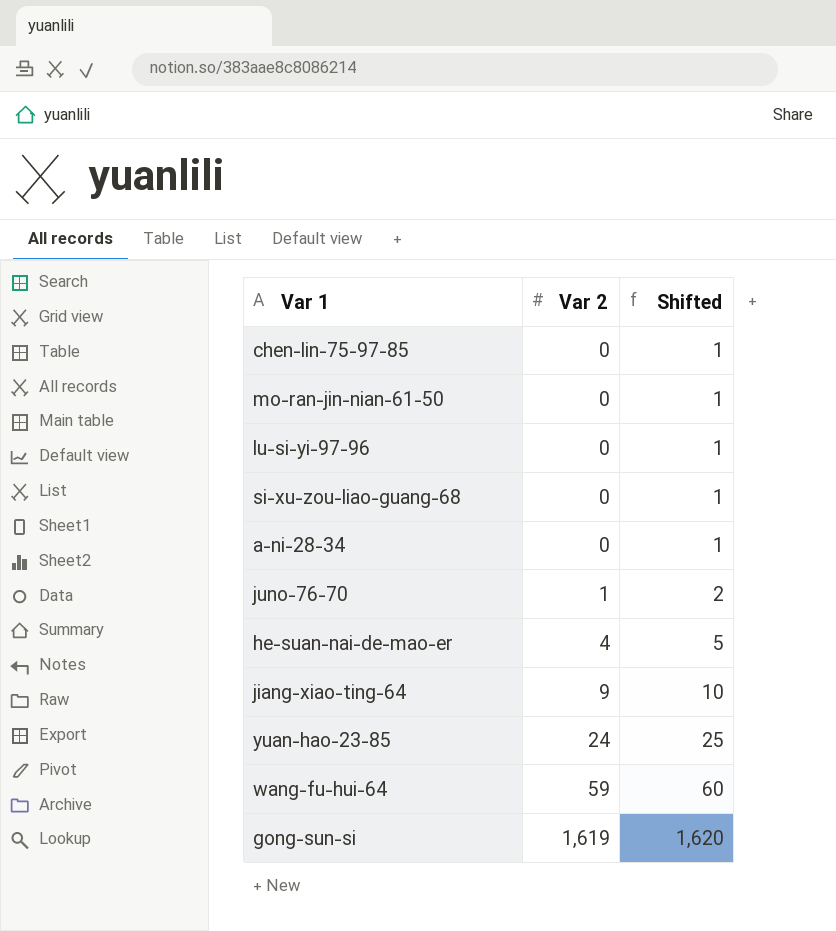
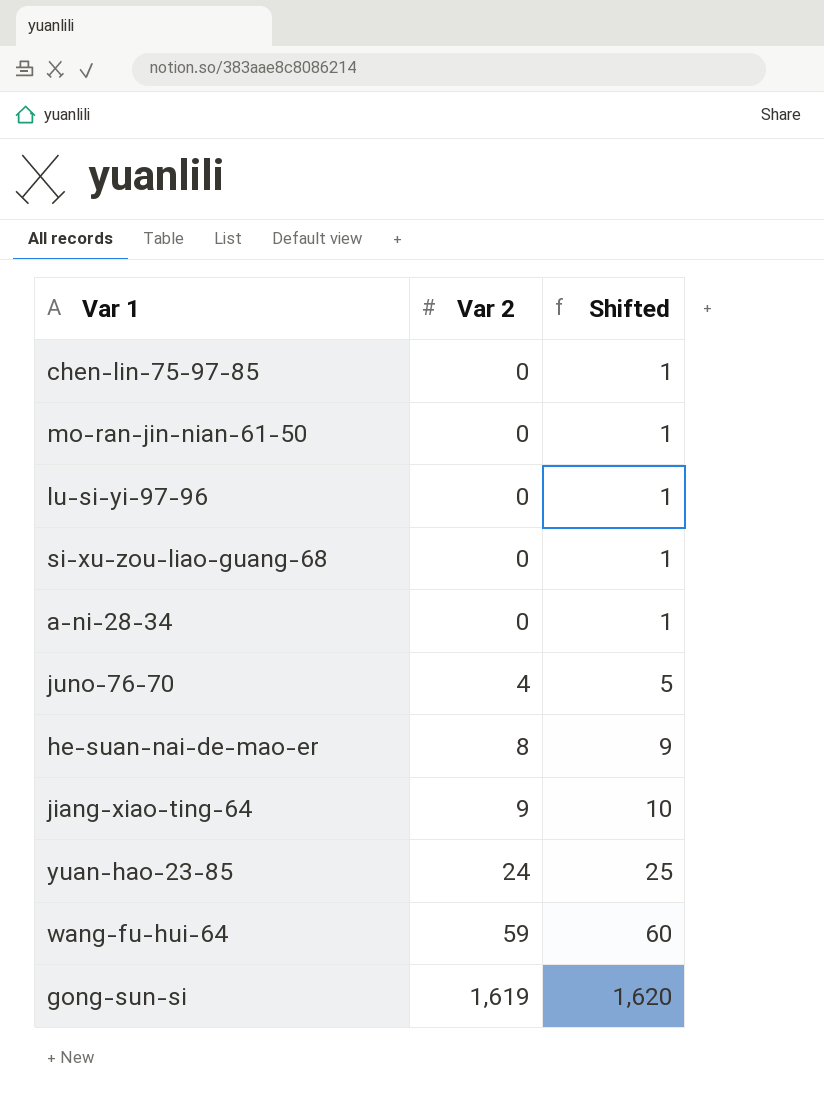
juno-76-70 | Var 2: 1 -> 4
juno-76-70 | Shifted: 2 -> 5
he-suan-nai-de-mao-er | Var 2: 4 -> 8
he-suan-nai-de-mao-er | Shifted: 5 -> 9

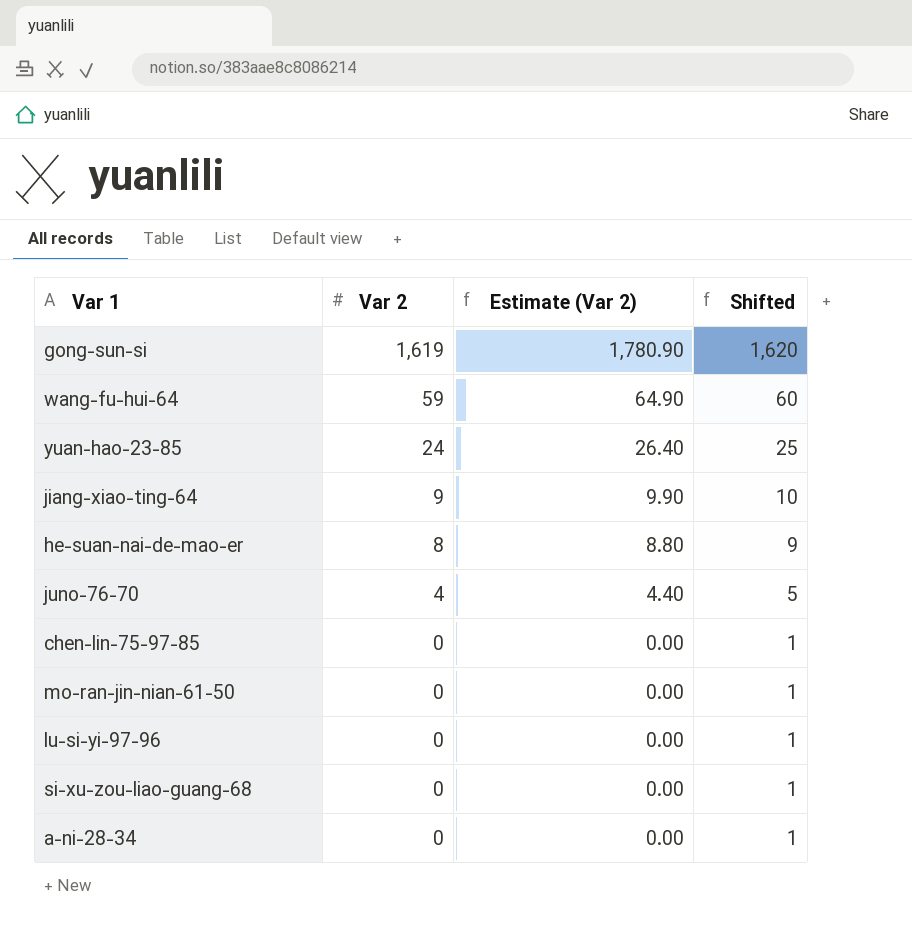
row order: Var 2 ascending -> Var 2 descending
column Estimate (Var 2) | formula: none -> [Var 2] * 1.1

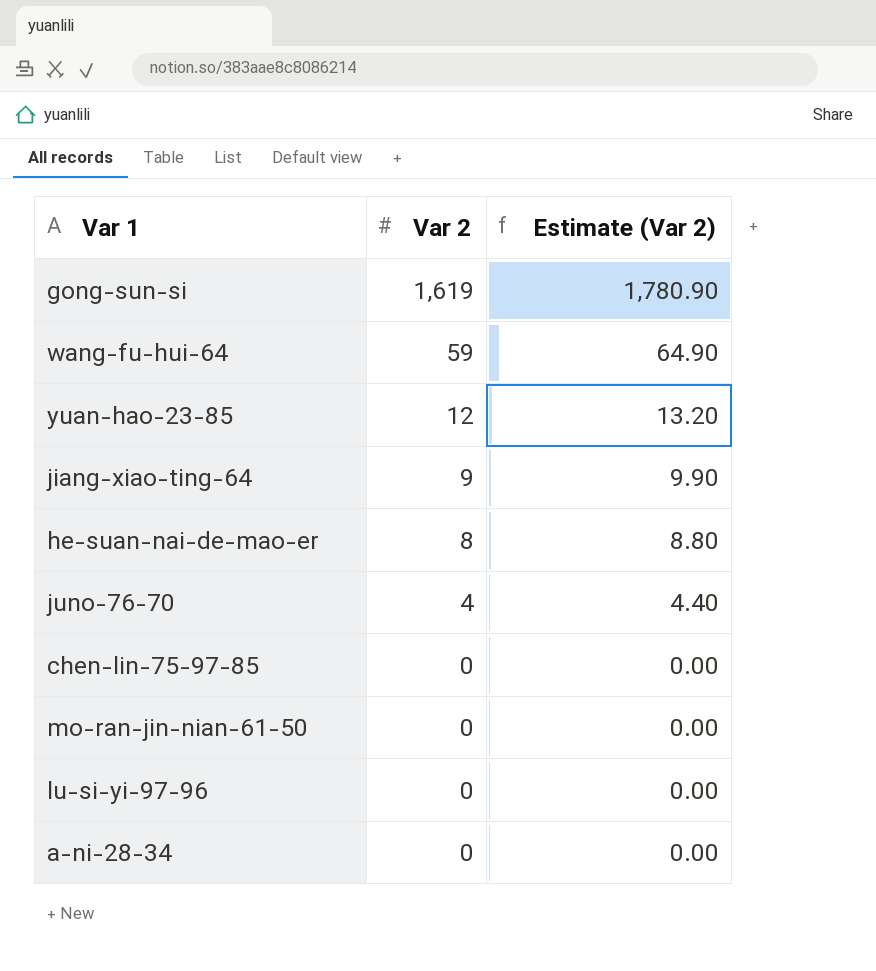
column Shifted | formula: [Var 2] + 1 -> none
row si-xu-zou-liao-guang-68: 0 | 0.00 | 1 -> none
yuan-hao-23-85 | Var 2: 24 -> 12
yuan-hao-23-85 | Estimate (Var 2): 26.40 -> 13.20

